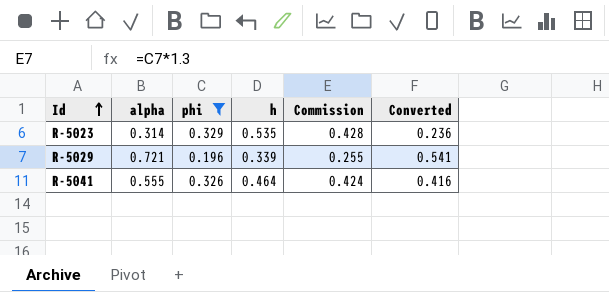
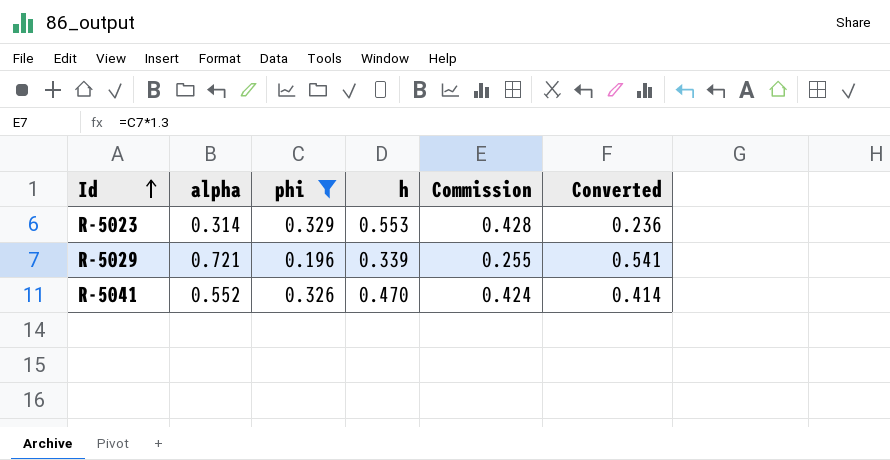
R-5023 | h: 0.535 -> 0.553
R-5041 | alpha: 0.555 -> 0.552
R-5041 | h: 0.464 -> 0.470
R-5041 | Converted: 0.416 -> 0.414

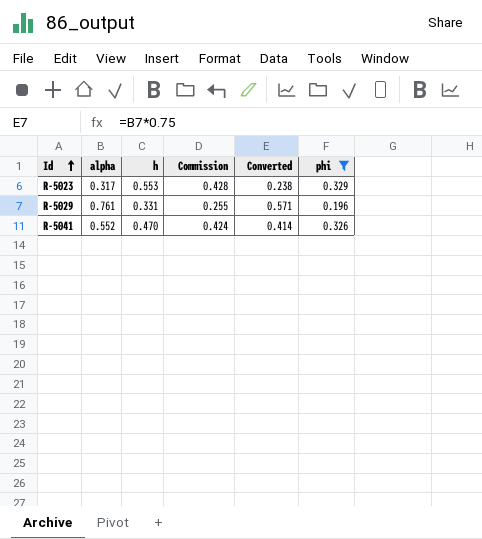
column phi | position: 3 -> 6
R-5023 | alpha: 0.314 -> 0.317
R-5023 | Converted: 0.236 -> 0.238
R-5029 | alpha: 0.721 -> 0.761
R-5029 | h: 0.339 -> 0.331
R-5029 | Converted: 0.541 -> 0.571

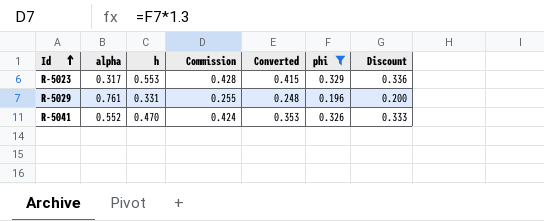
column Converted | formula: [alpha] * 0.75 -> [h] * 0.75
column Discount | formula: none -> [phi] * 1.02

